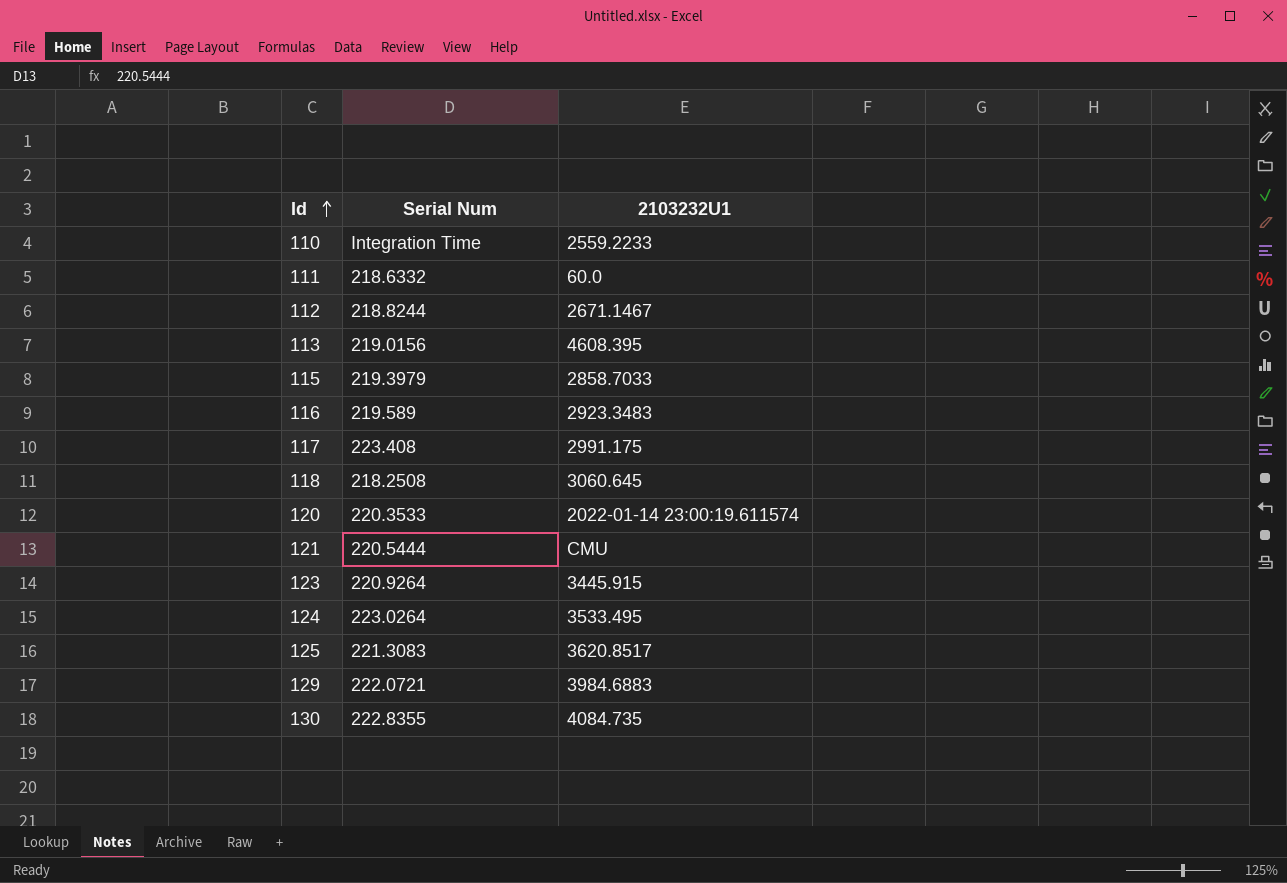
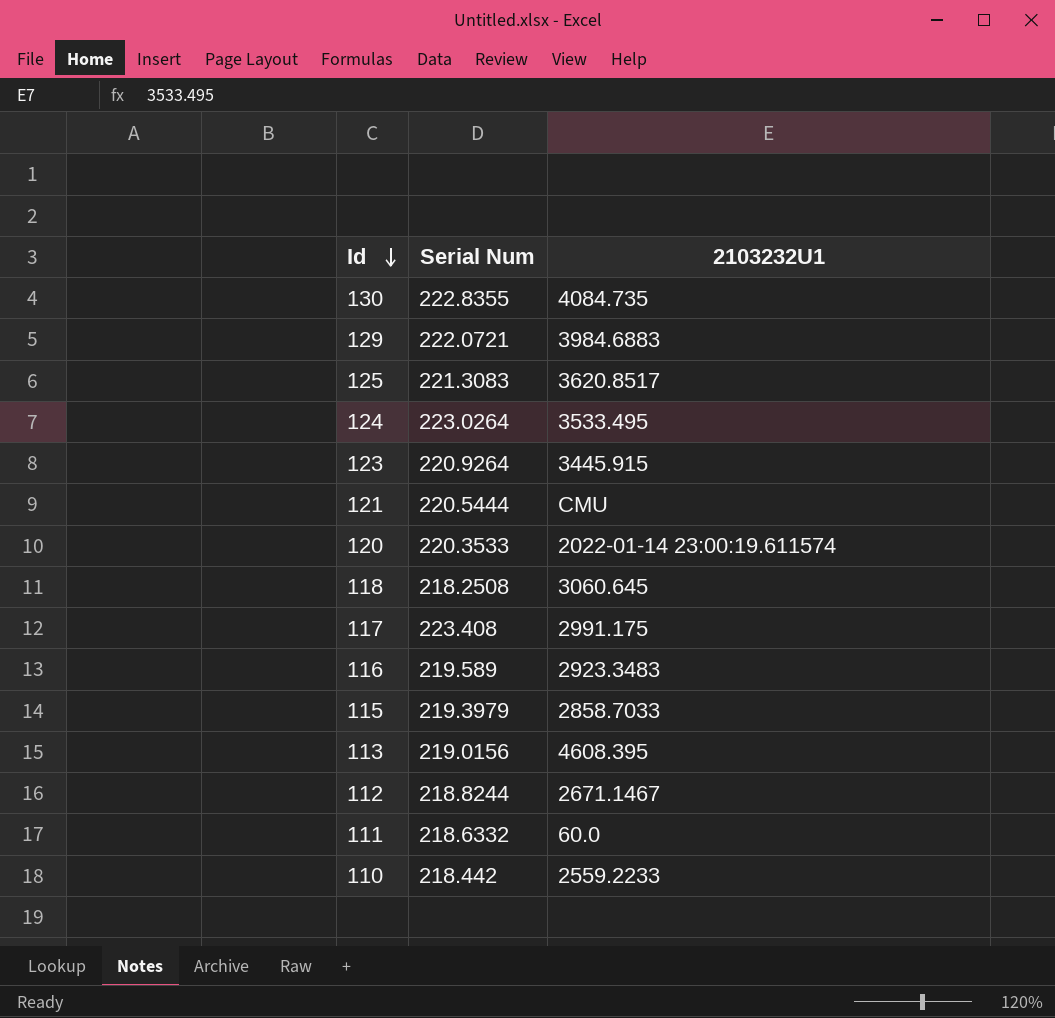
row order: Id ascending -> Id descending
110 | Serial Num: Integration Time -> 218.442

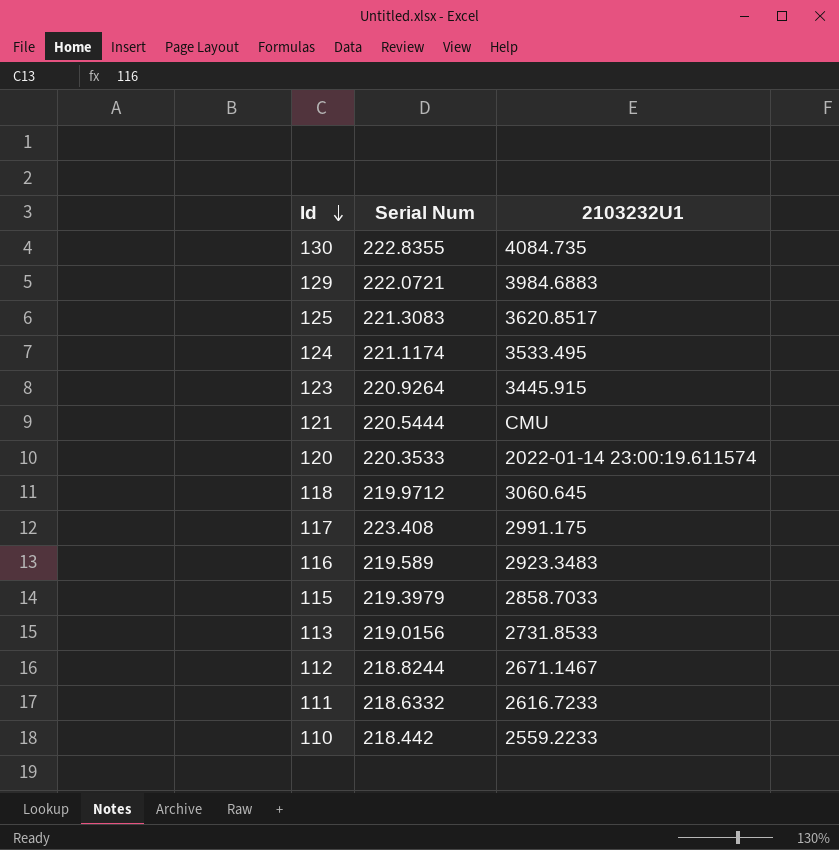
124 | Serial Num: 223.0264 -> 221.1174
118 | Serial Num: 218.2508 -> 219.9712
113 | 2103232U1: 4608.395 -> 2731.8533
111 | 2103232U1: 60.0 -> 2616.7233

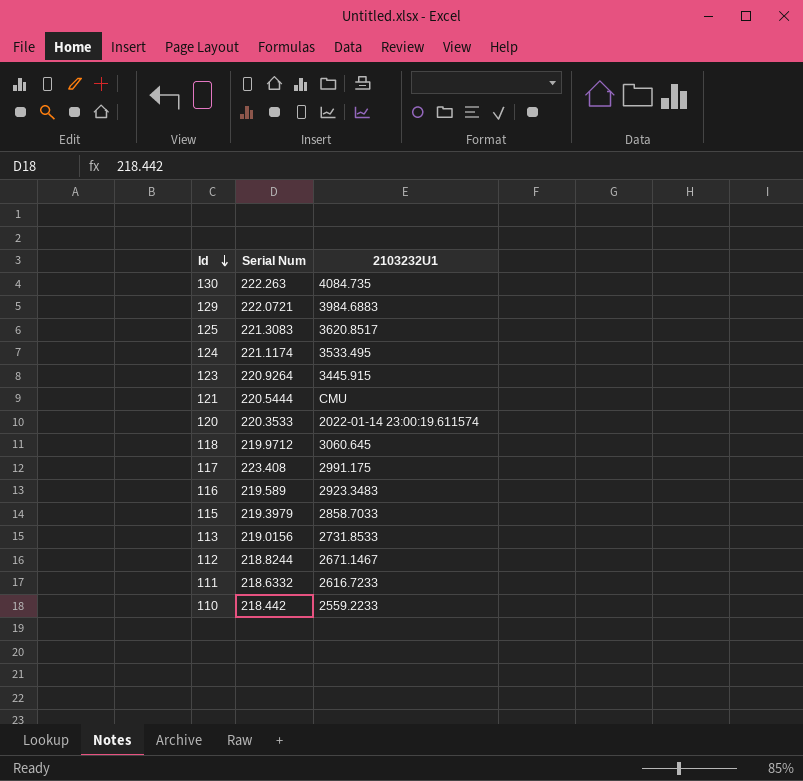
130 | Serial Num: 222.8355 -> 222.263

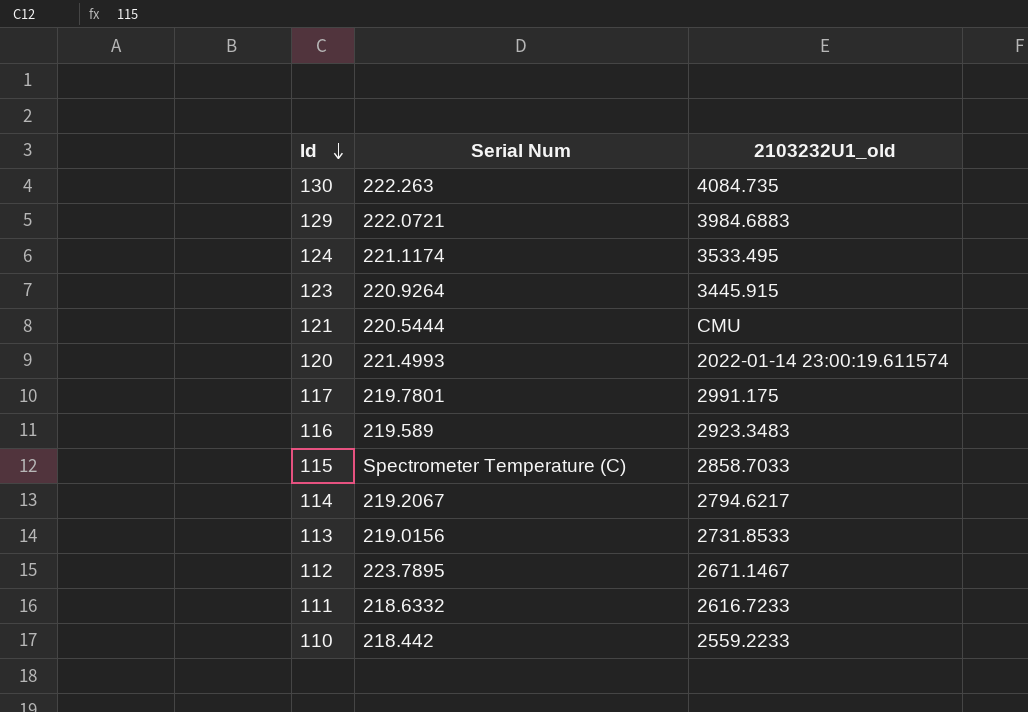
column name: 2103232U1 -> 2103232U1_old
row 125: 221.3083 | 3620.8517 -> none
row 118: 219.9712 | 3060.645 -> none
120 | Serial Num: 220.3533 -> 221.4993
117 | Serial Num: 223.408 -> 219.7801
115 | Serial Num: 219.3979 -> Spectrometer Temperature (C)
row 114: none -> 219.2067 | 2794.6217
112 | Serial Num: 218.8244 -> 223.7895

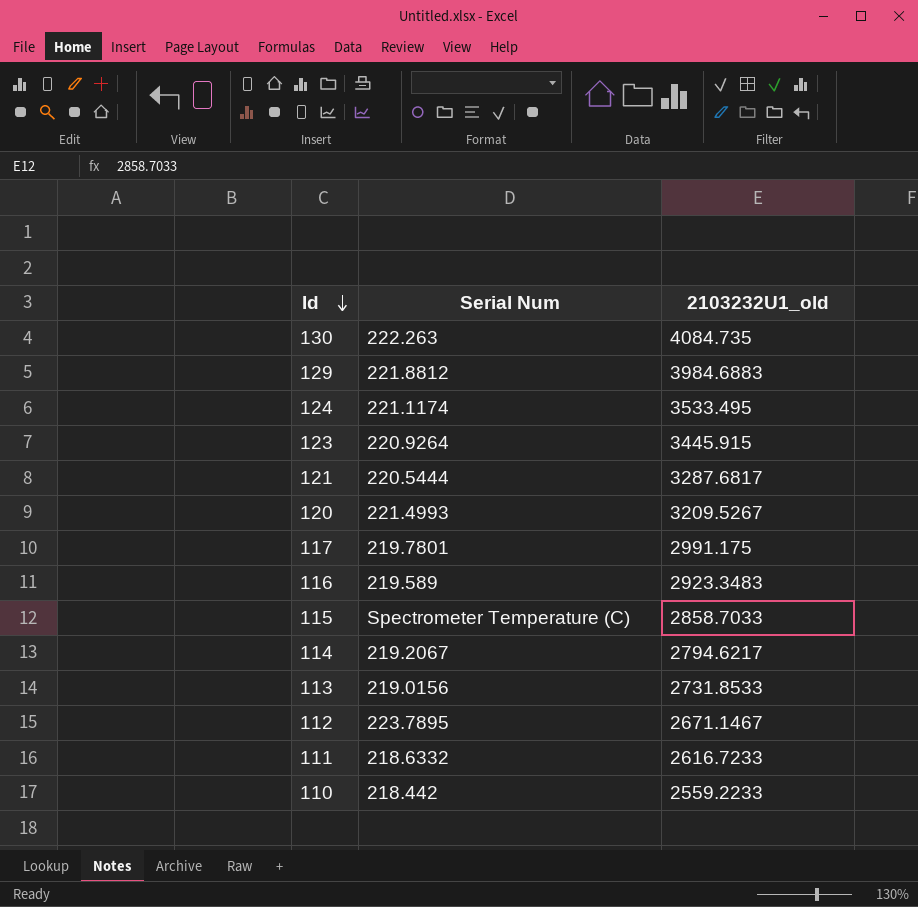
129 | Serial Num: 222.0721 -> 221.8812
121 | 2103232U1_old: CMU -> 3287.6817
120 | 2103232U1_old: 2022-01-14 23:00:19.611574 -> 3209.5267

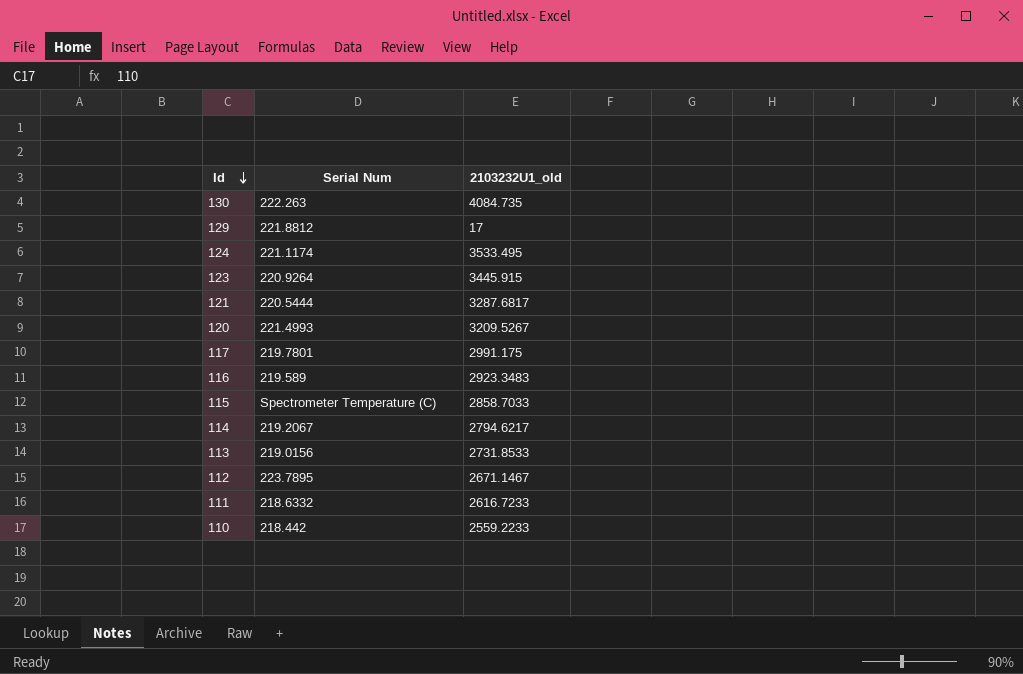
129 | 2103232U1_old: 3984.6883 -> 17

